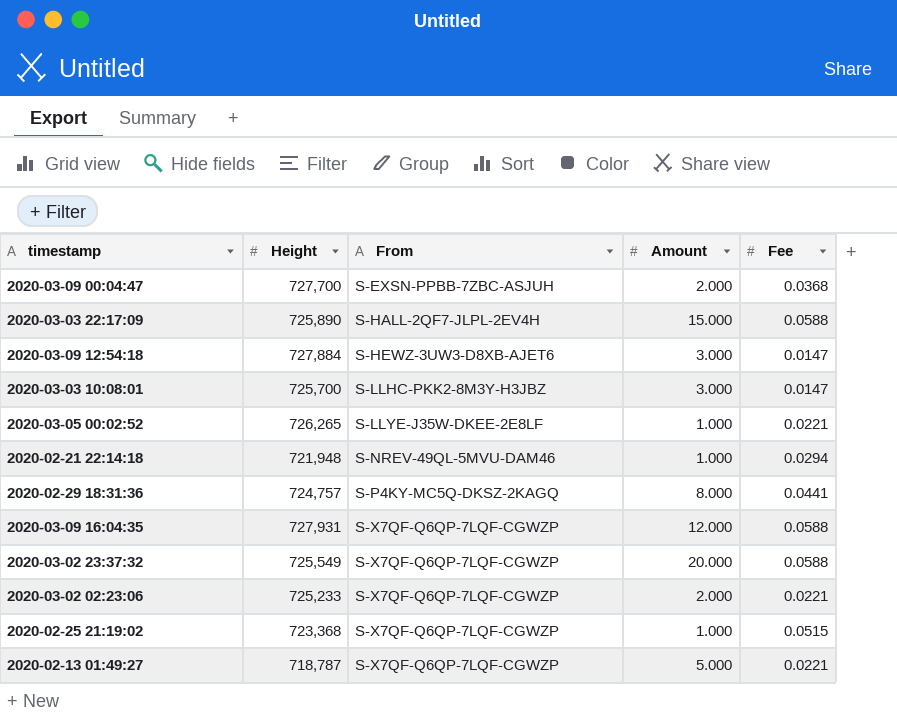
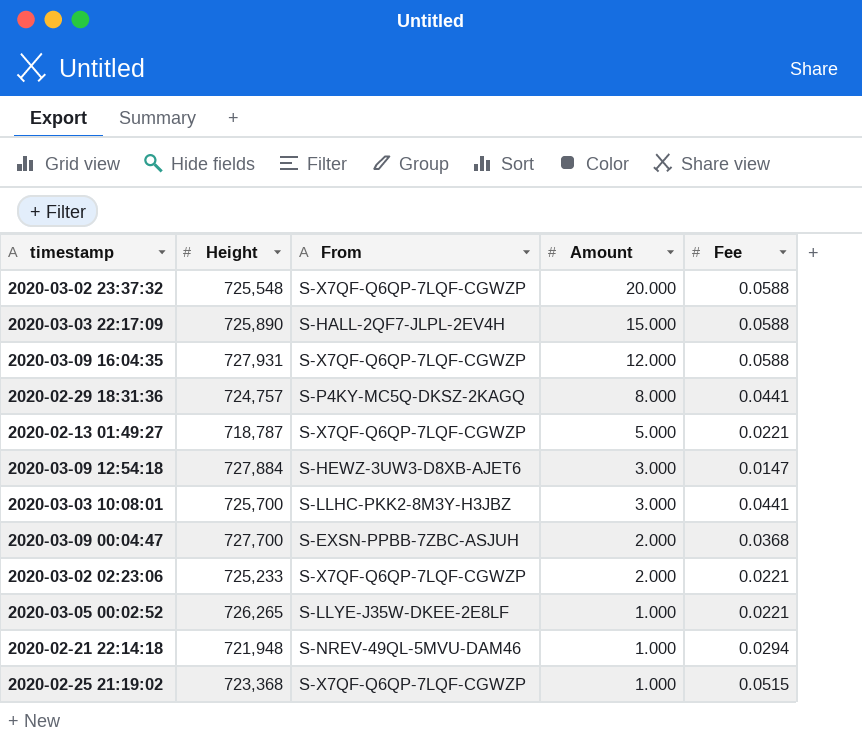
row order: From ascending -> Amount descending
2020-03-02 23:37:32 | Height: 725,549 -> 725,548
2020-03-03 10:08:01 | Fee: 0.0147 -> 0.0441

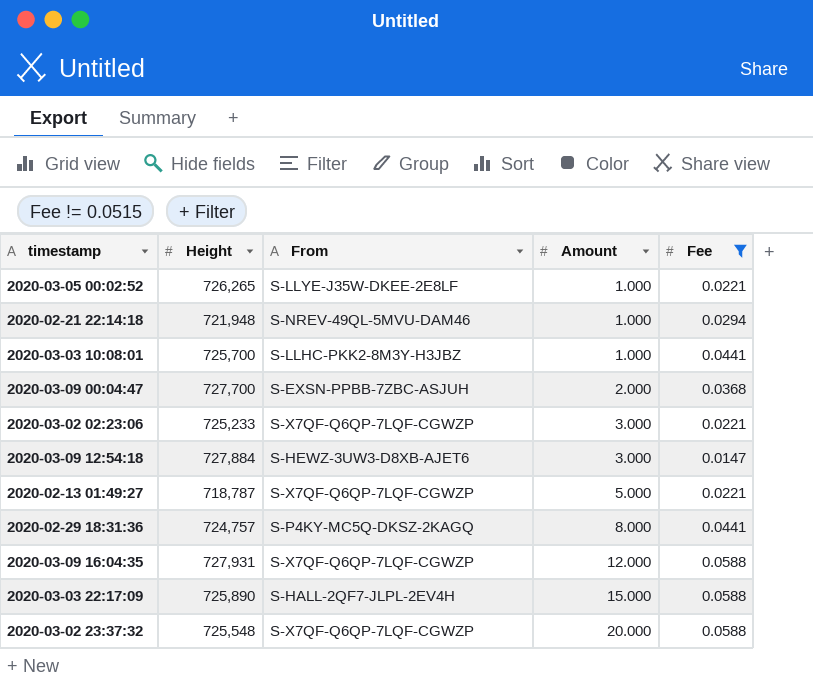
filter: none -> Fee != 0.0515
row order: Amount descending -> Amount ascending
2020-03-03 10:08:01 | Amount: 3.000 -> 1.000
2020-03-02 02:23:06 | Amount: 2.000 -> 3.000

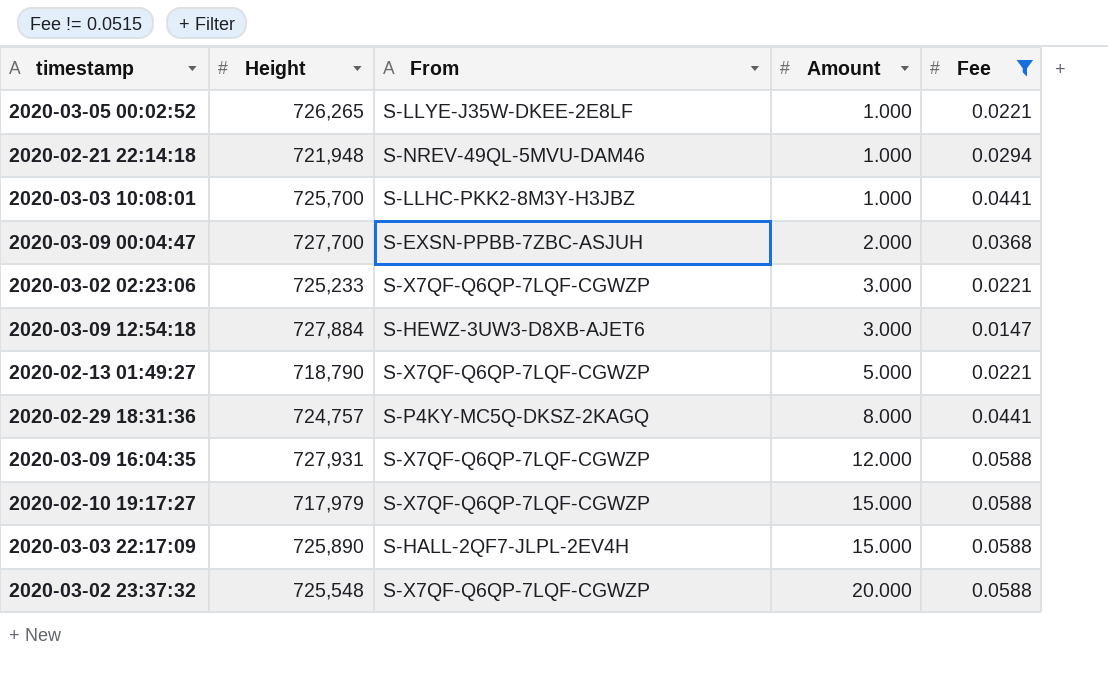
2020-02-13 01:49:27 | Height: 718,787 -> 718,790
row 2020-02-10 19:17:27: none -> 717,979 | S-X7QF-Q6QP-7LQF-CGWZP | 15.000 | 0.0588

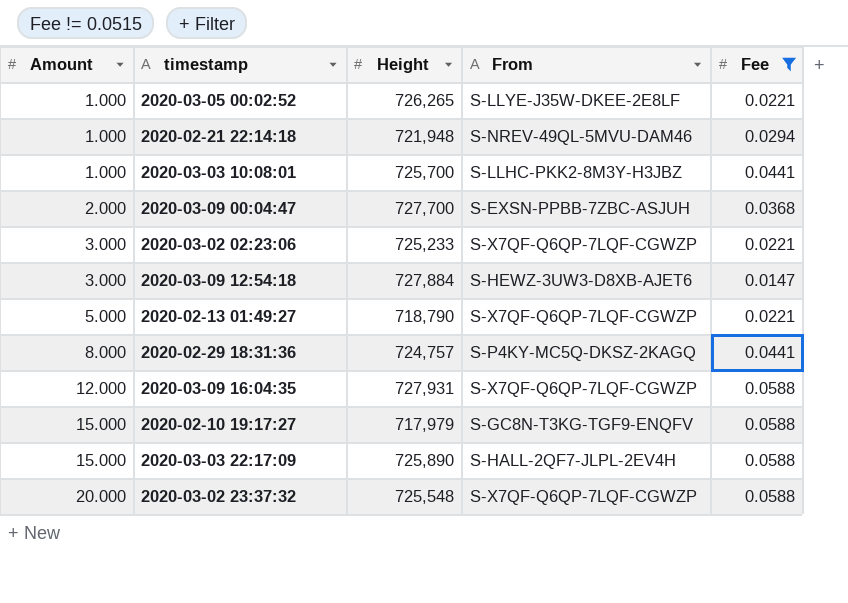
column Amount | position: 4 -> 1
2020-02-10 19:17:27 | From: S-X7QF-Q6QP-7LQF-CGWZP -> S-GC8N-T3KG-TGF9-ENQFV

